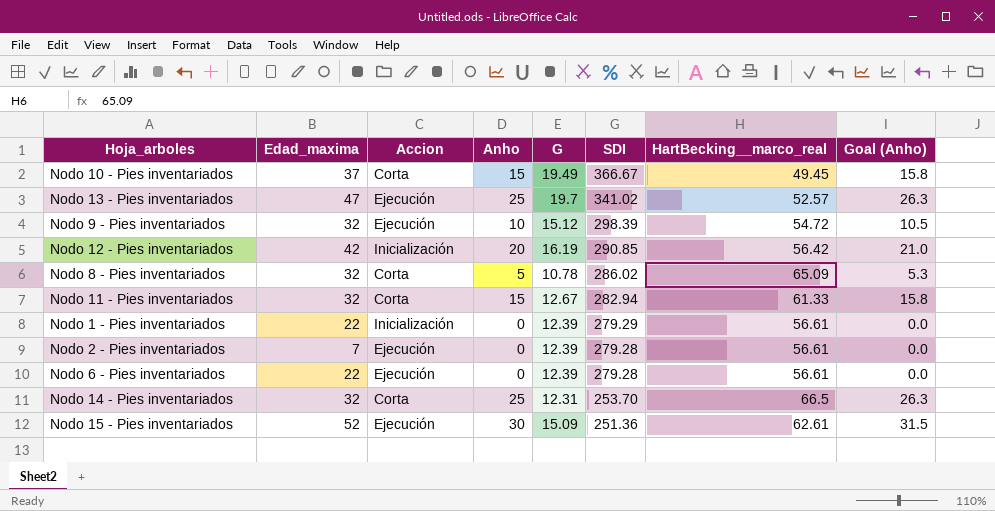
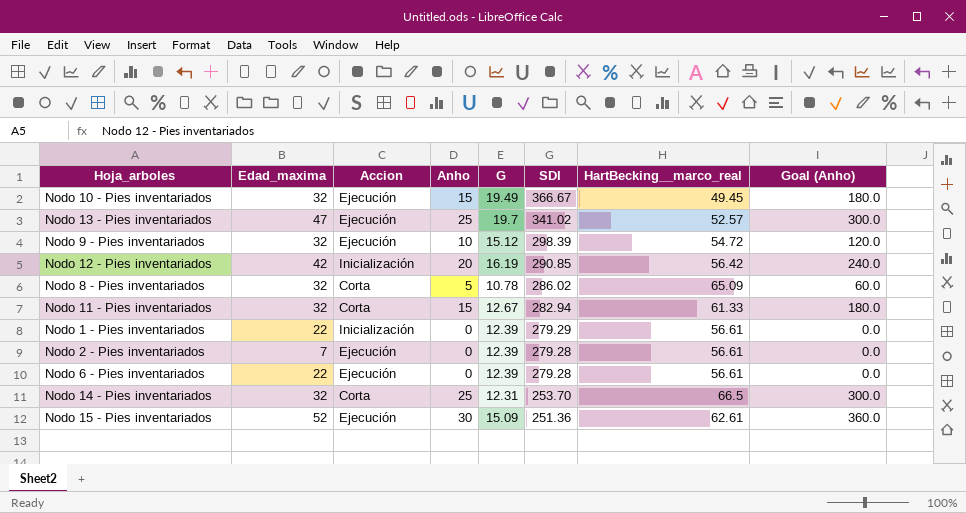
column Goal (Anho) | formula: [Anho] * 1.05 -> [Anho] * 12
Nodo 10 - Pies inventariados | Edad_maxima: 37 -> 32
Nodo 10 - Pies inventariados | Accion: Corta -> Ejecución

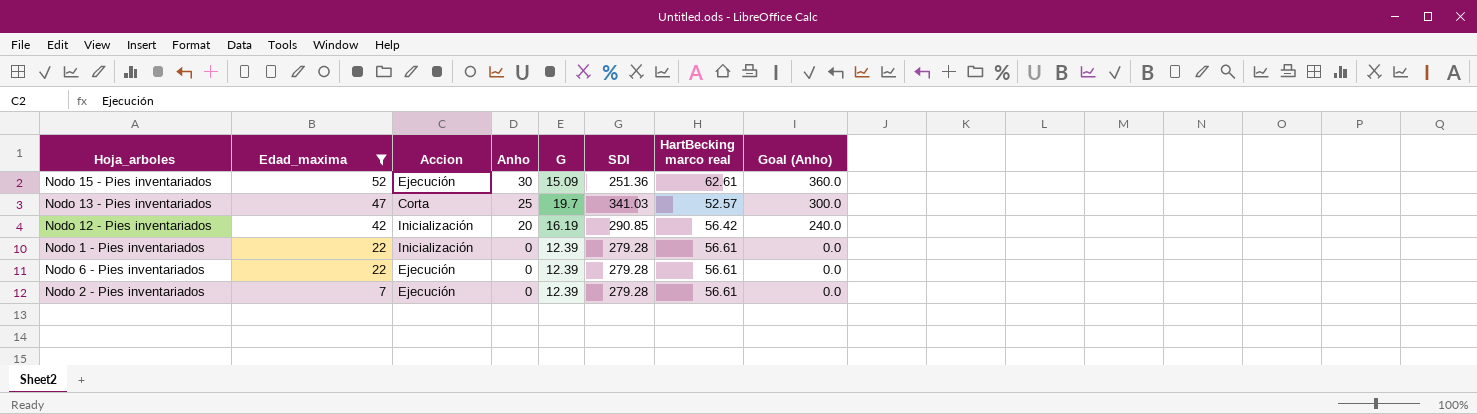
filter: none -> Edad_maxima != 32
row order: SDI descending -> Edad_maxima descending
column name: HartBecking__marco_real -> HartBecking marco real
Nodo 13 - Pies inventariados | Accion: Ejecución -> Corta
Nodo 13 - Pies inventariados | SDI: 341.02 -> 341.03
Nodo 1 - Pies inventariados | SDI: 279.29 -> 279.28

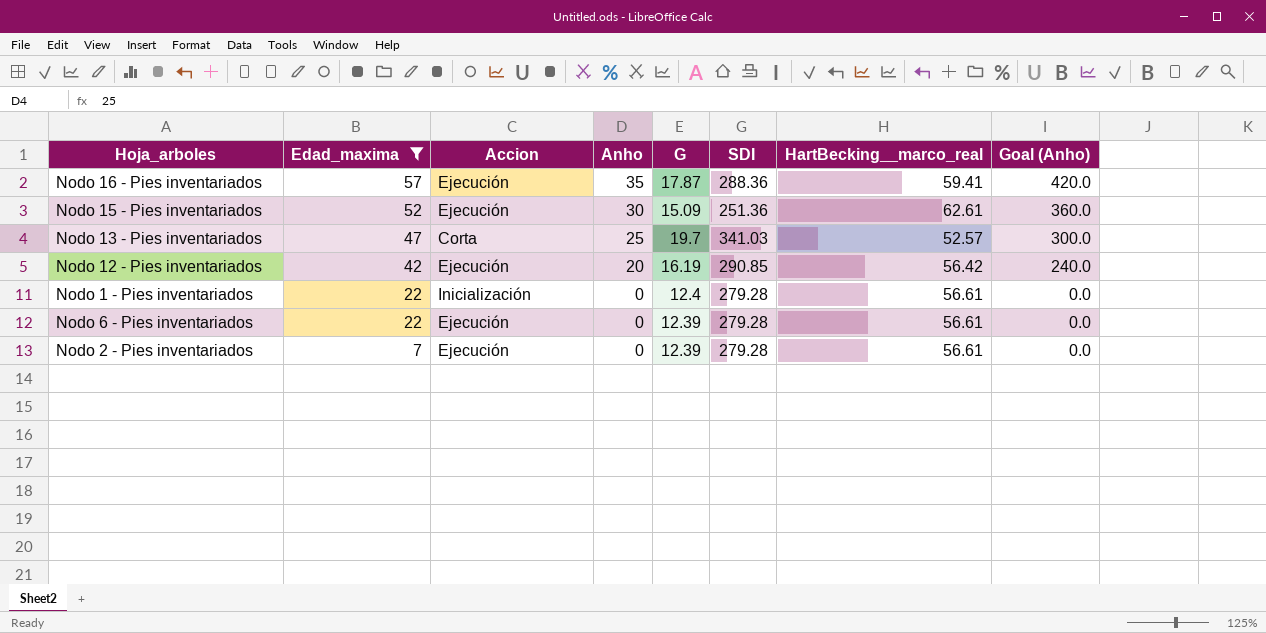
column name: HartBecking marco real -> HartBecking__marco_real
row Nodo 16 - Pies inventariados: none -> 57 | Ejecución | 35 | 17.87 | 288.36 | 59.41 | 420.0
Nodo 12 - Pies inventariados | Accion: Inicialización -> Ejecución
Nodo 1 - Pies inventariados | G: 12.39 -> 12.4

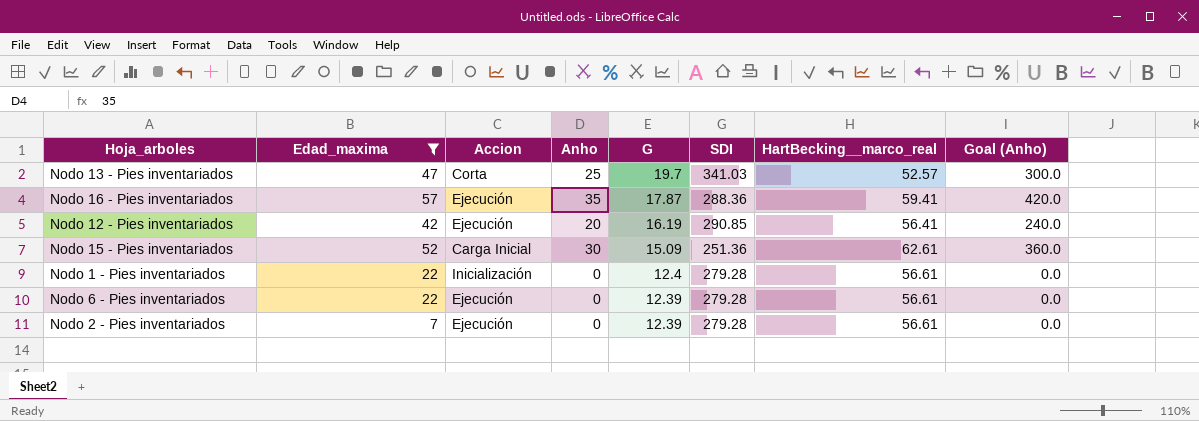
row order: Edad_maxima descending -> G descending
Nodo 12 - Pies inventariados | HartBecking__marco_real: 56.42 -> 56.41
Nodo 15 - Pies inventariados | Accion: Ejecución -> Carga Inicial

